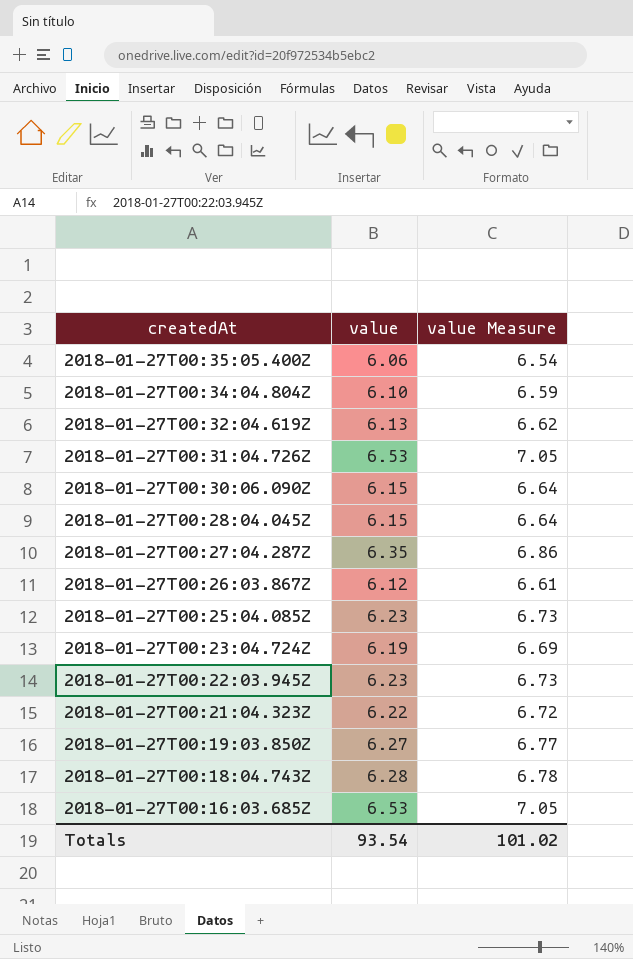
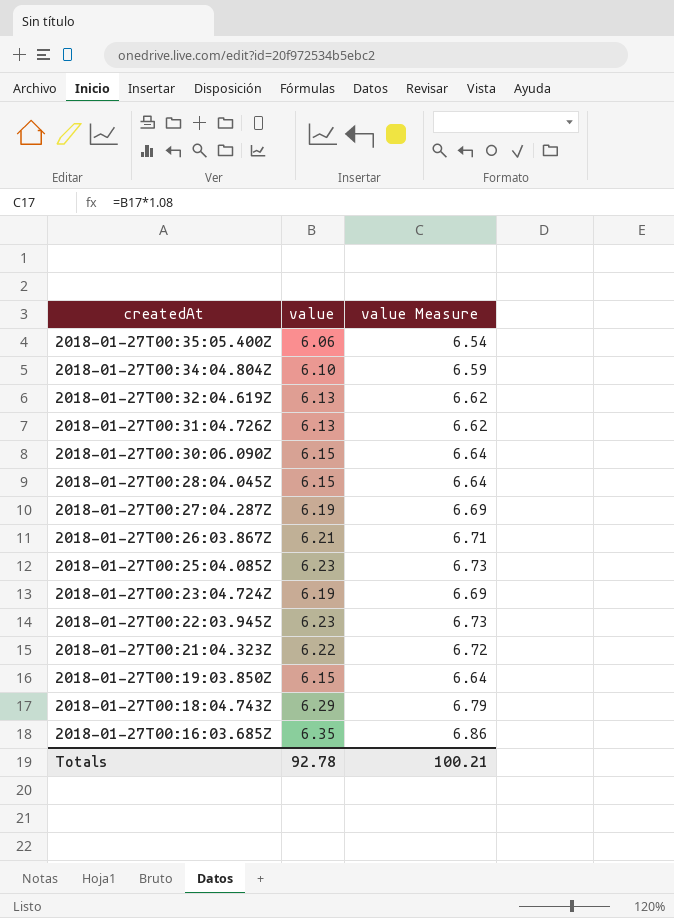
2018-01-27T00:31:04.726Z | value: 6.53 -> 6.13
2018-01-27T00:31:04.726Z | value Measure: 7.05 -> 6.62
2018-01-27T00:27:04.287Z | value: 6.35 -> 6.19
2018-01-27T00:27:04.287Z | value Measure: 6.86 -> 6.69
2018-01-27T00:26:03.867Z | value: 6.12 -> 6.21
2018-01-27T00:26:03.867Z | value Measure: 6.61 -> 6.71
2018-01-27T00:19:03.850Z | value: 6.27 -> 6.15
2018-01-27T00:19:03.850Z | value Measure: 6.77 -> 6.64
2018-01-27T00:18:04.743Z | value: 6.28 -> 6.29
2018-01-27T00:18:04.743Z | value Measure: 6.78 -> 6.79
2018-01-27T00:16:03.685Z | value: 6.53 -> 6.35
2018-01-27T00:16:03.685Z | value Measure: 7.05 -> 6.86
Totals | value: 93.54 -> 92.78
Totals | value Measure: 101.02 -> 100.21

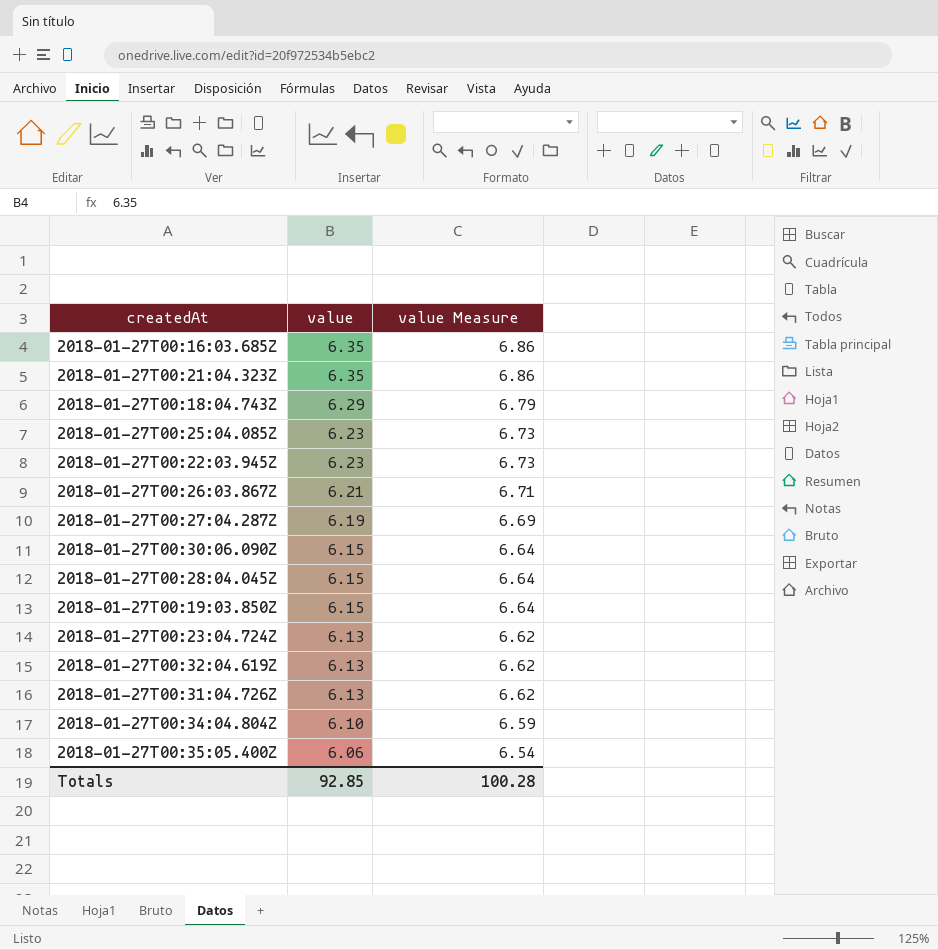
row order: createdAt descending -> value descending
2018-01-27T00:21:04.323Z | value: 6.22 -> 6.35
2018-01-27T00:21:04.323Z | value Measure: 6.72 -> 6.86
2018-01-27T00:23:04.724Z | value: 6.19 -> 6.13
2018-01-27T00:23:04.724Z | value Measure: 6.69 -> 6.62
Totals | value: 92.78 -> 92.85
Totals | value Measure: 100.21 -> 100.28

